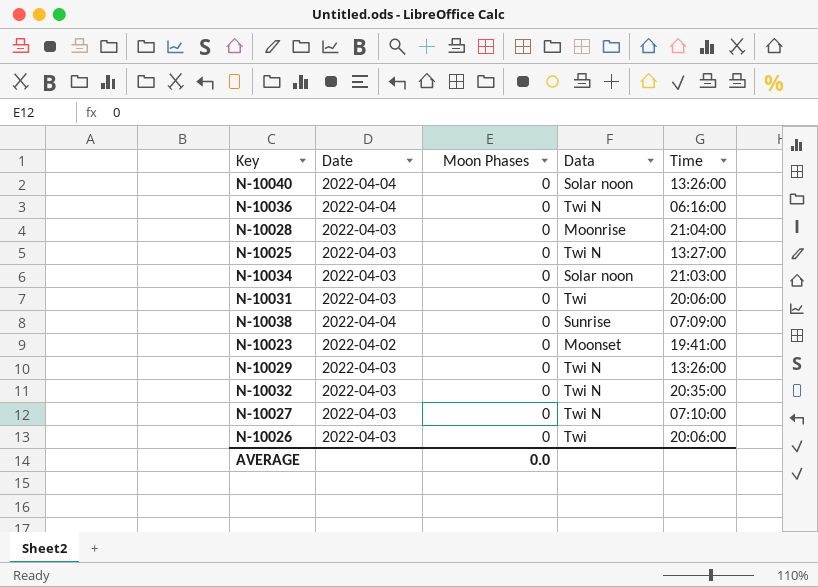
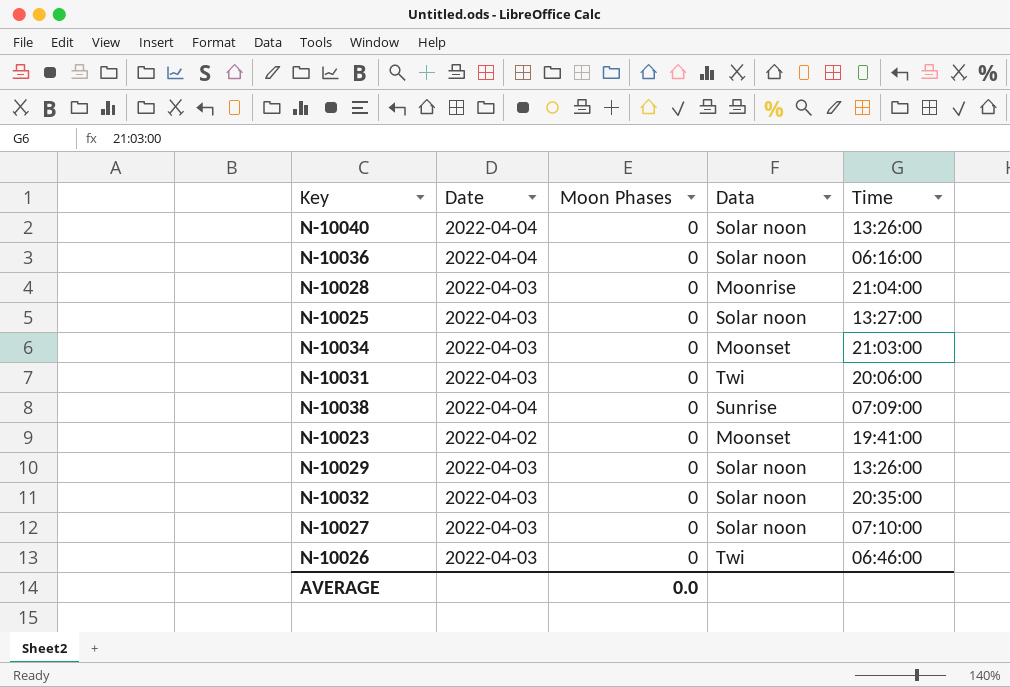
N-10036 | Data: Twi N -> Solar noon
N-10025 | Data: Twi N -> Solar noon
N-10034 | Data: Solar noon -> Moonset
N-10029 | Data: Twi N -> Solar noon
N-10032 | Data: Twi N -> Solar noon
N-10027 | Data: Twi N -> Solar noon
N-10026 | Time: 20:06:00 -> 06:46:00

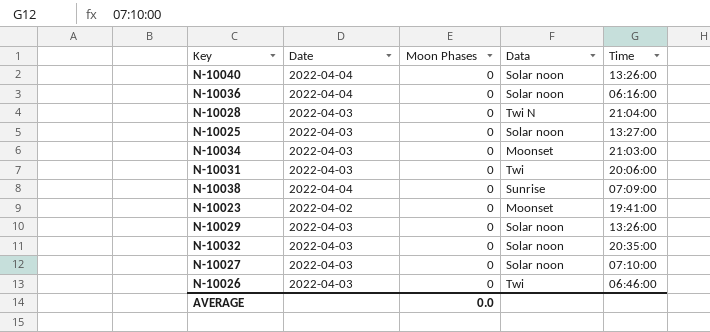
N-10028 | Data: Moonrise -> Twi N

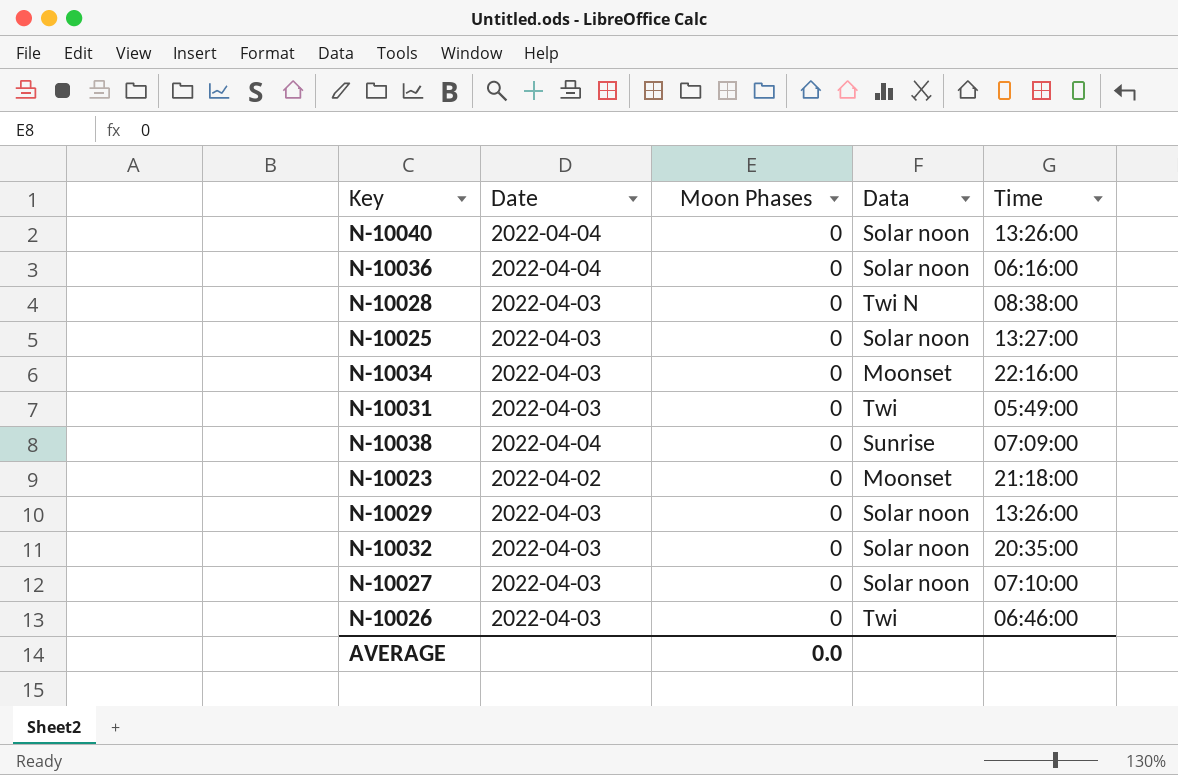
N-10028 | Time: 21:04:00 -> 08:38:00
N-10034 | Time: 21:03:00 -> 22:16:00
N-10031 | Time: 20:06:00 -> 05:49:00
N-10023 | Time: 19:41:00 -> 21:18:00

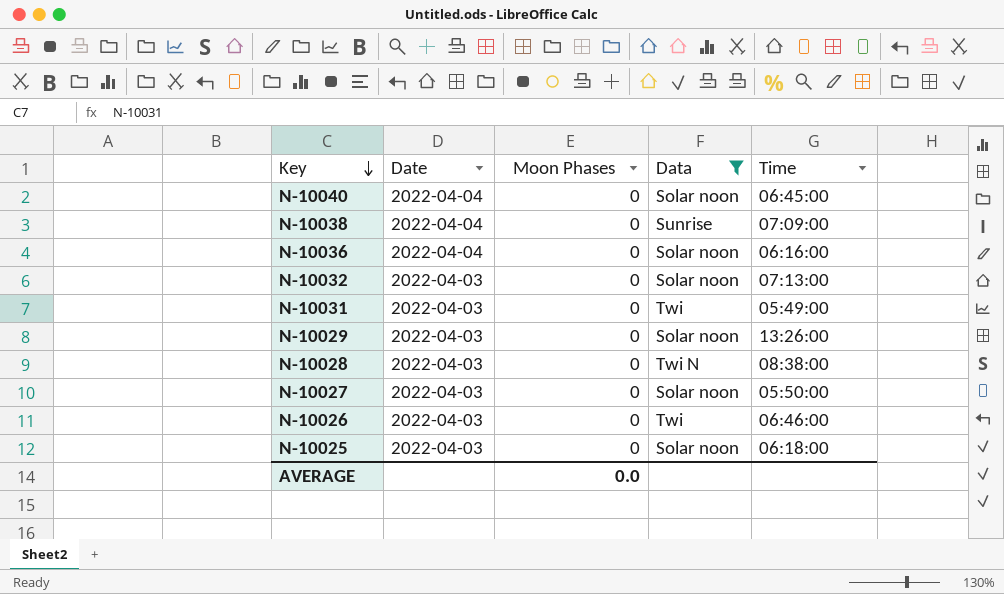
filter: none -> Data != Moonset
row order: none -> Key descending
N-10040 | Time: 13:26:00 -> 06:45:00
N-10032 | Time: 20:35:00 -> 07:13:00
N-10027 | Time: 07:10:00 -> 05:50:00
N-10025 | Time: 13:27:00 -> 06:18:00

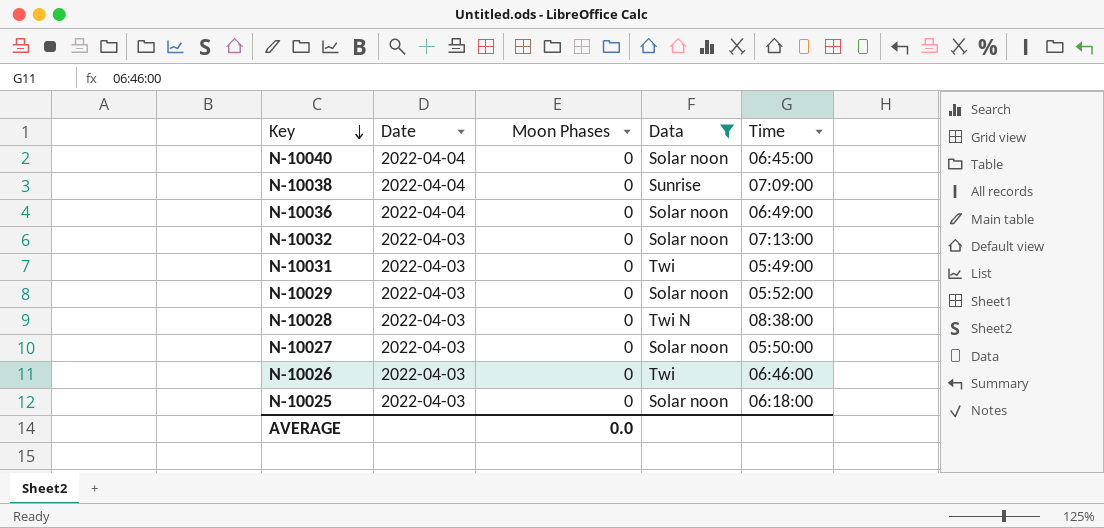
N-10036 | Time: 06:16:00 -> 06:49:00
N-10029 | Time: 13:26:00 -> 05:52:00

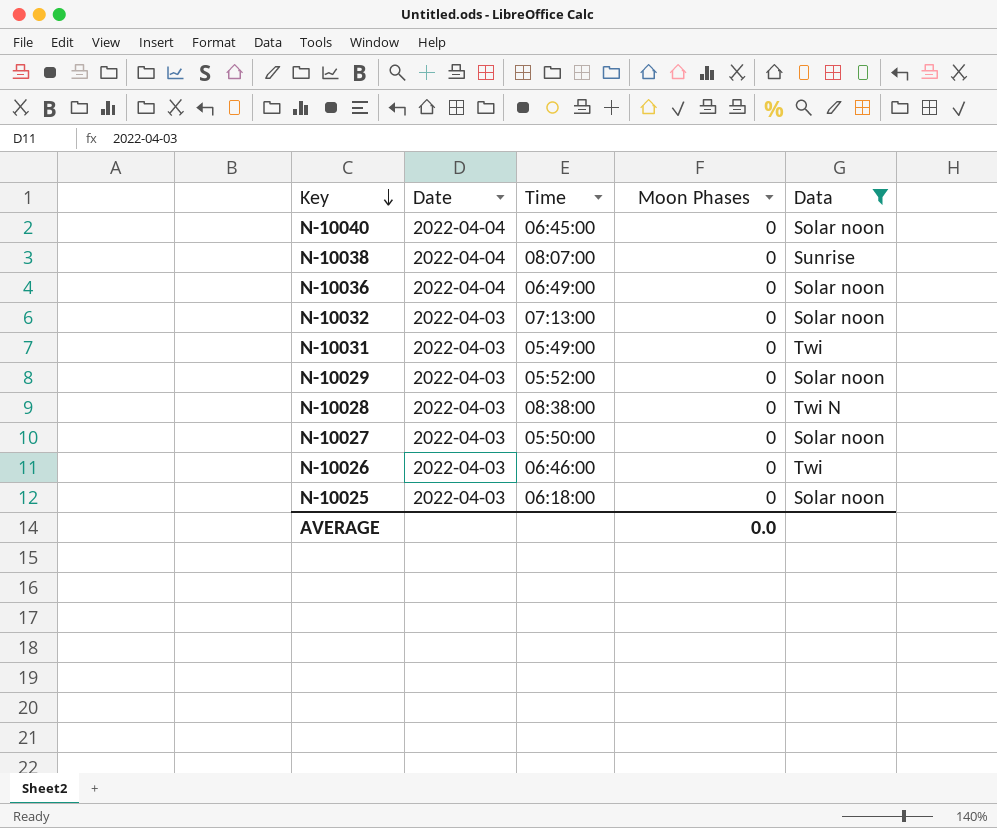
column Time | position: 5 -> 3
N-10038 | Time: 07:09:00 -> 08:07:00

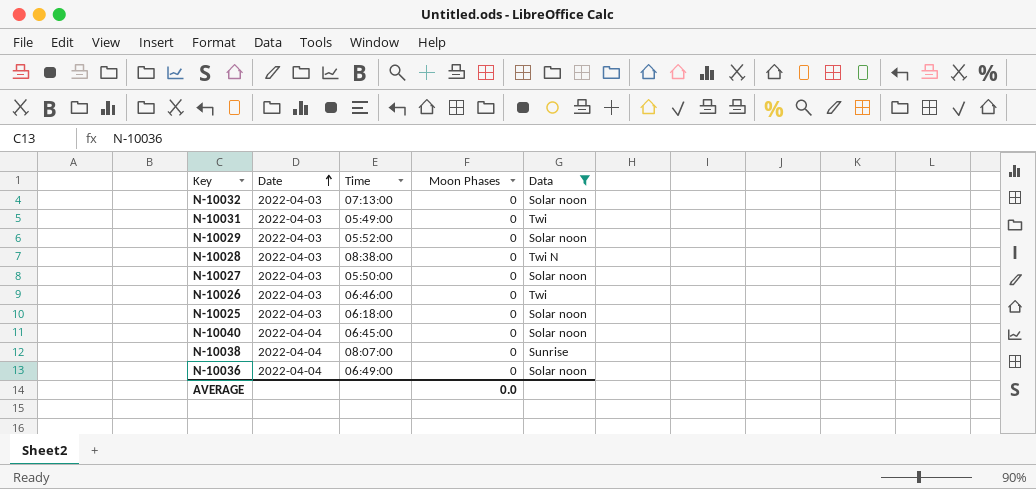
row order: Key descending -> Date ascending

